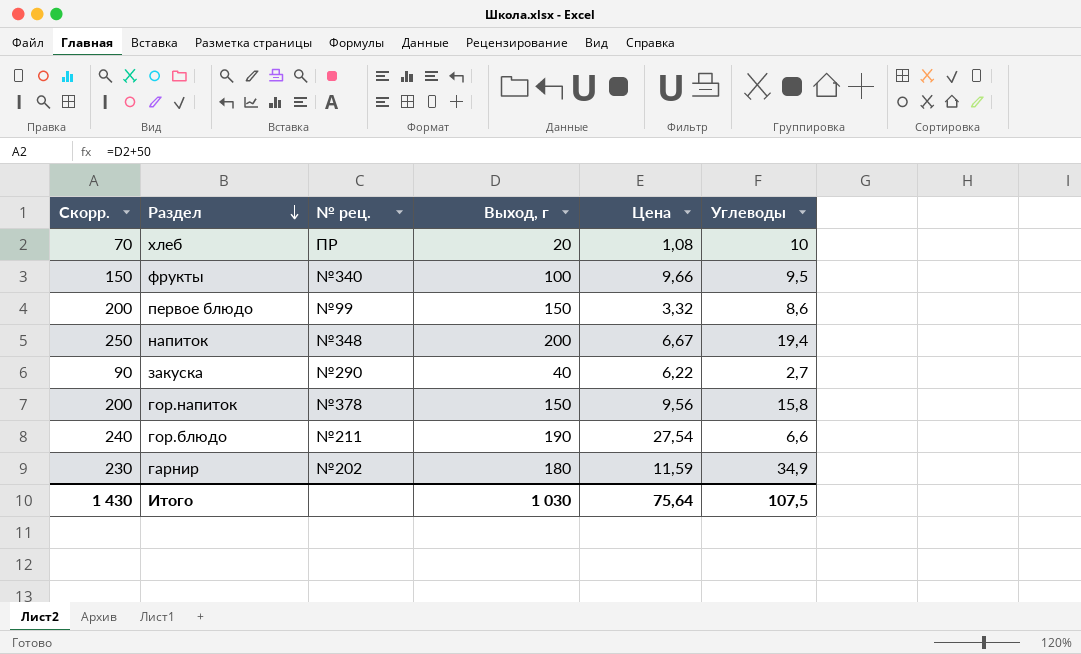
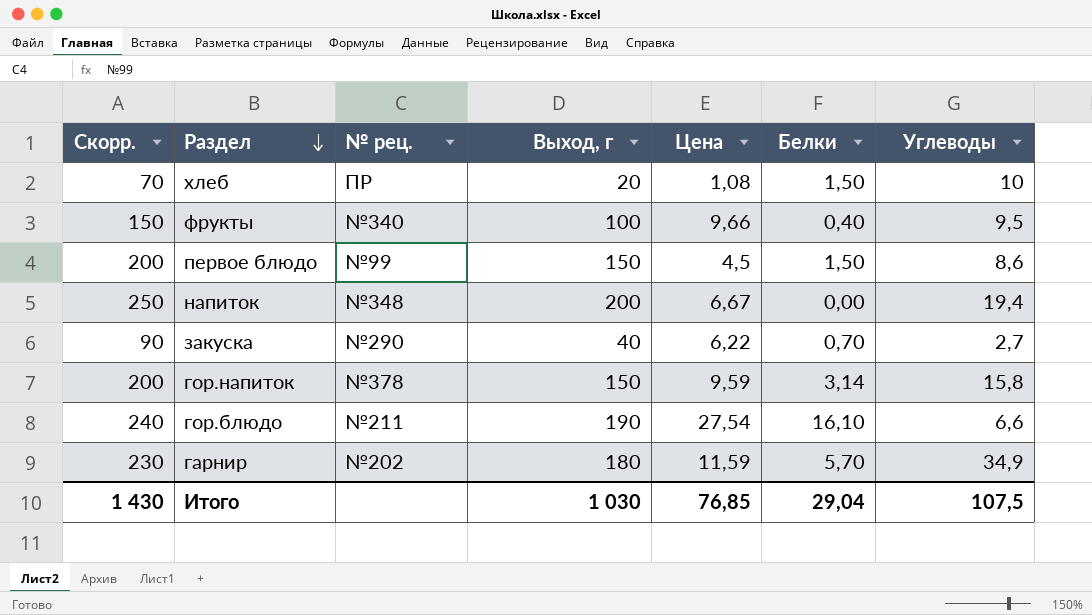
column Белки | position: none -> 6
первое блюдо | Цена: 3,32 -> 4,5
гор.напиток | Цена: 9,56 -> 9,59
Итого | Цена: 75,64 -> 76,85

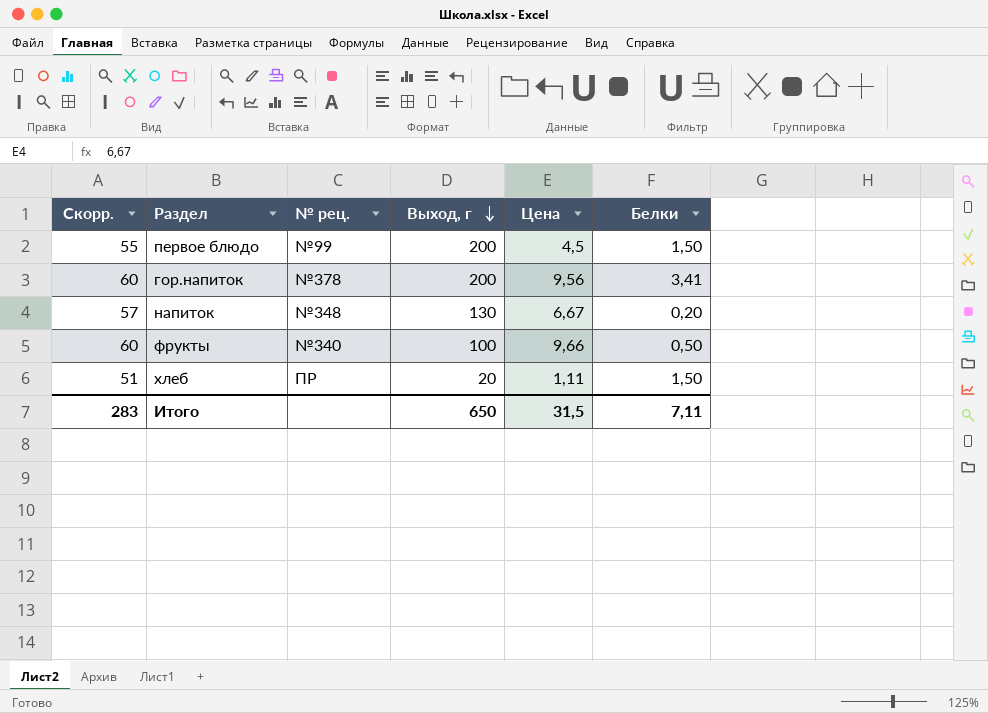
row order: Раздел descending -> Выход, г descending
column Углеводы | position: 7 -> none
column Скорр. | formula: [Выход, г] + 50 -> [Цена] + 50
row закуска: 90 | №290 | 40 | 6,22 | 0,70 | 2,7 -> none
row гор.блюдо: 240 | №211 | 190 | 27,54 | 16,10 | 6,6 -> none
row гарнир: 230 | №202 | 180 | 11,59 | 5,70 | 34,9 -> none
первое блюдо | Выход, г: 150 -> 200
гор.напиток | Выход, г: 150 -> 200
гор.напиток | Цена: 9,59 -> 9,56
гор.напиток | Белки: 3,14 -> 3,41
напиток | Выход, г: 200 -> 130
напиток | Белки: 0,00 -> 0,20
фрукты | Белки: 0,40 -> 0,50
хлеб | Цена: 1,08 -> 1,11
Итого | Скорр.: 1 430 -> 283
Итого | Выход, г: 1 030 -> 650
Итого | Цена: 76,85 -> 31,5
Итого | Белки: 29,04 -> 7,11

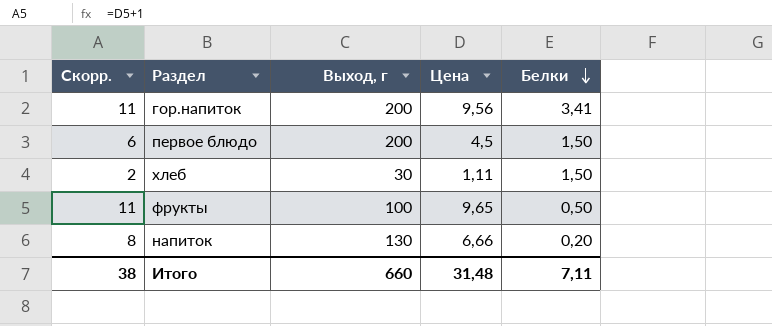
row order: Выход, г descending -> Белки descending
column № рец. | position: 3 -> none
column Скорр. | formula: [Цена] + 50 -> [Цена] + 1
хлеб | Выход, г: 20 -> 30
фрукты | Цена: 9,66 -> 9,65
напиток | Цена: 6,67 -> 6,66
Итого | Скорр.: 283 -> 38
Итого | Выход, г: 650 -> 660
Итого | Цена: 31,5 -> 31,48

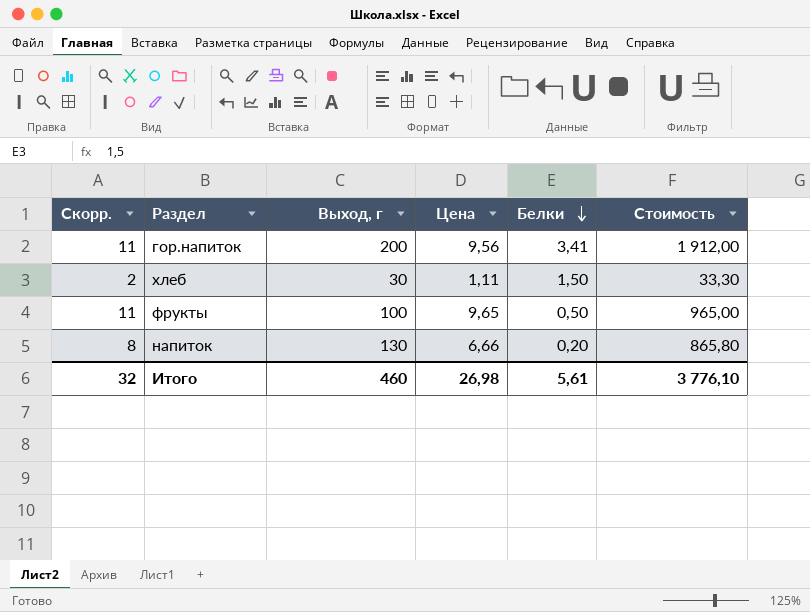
column Стоимость | formula: none -> [Выход, г] * [Цена]
row первое блюдо: 6 | 200 | 4,5 | 1,50 -> none
Итого | Скорр.: 38 -> 32
Итого | Выход, г: 660 -> 460
Итого | Цена: 31,48 -> 26,98
Итого | Белки: 7,11 -> 5,61

